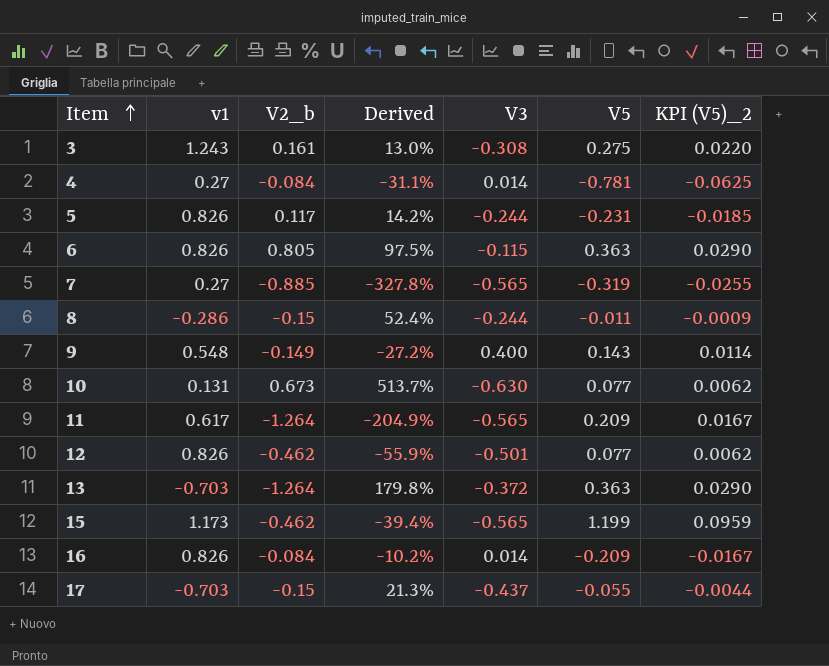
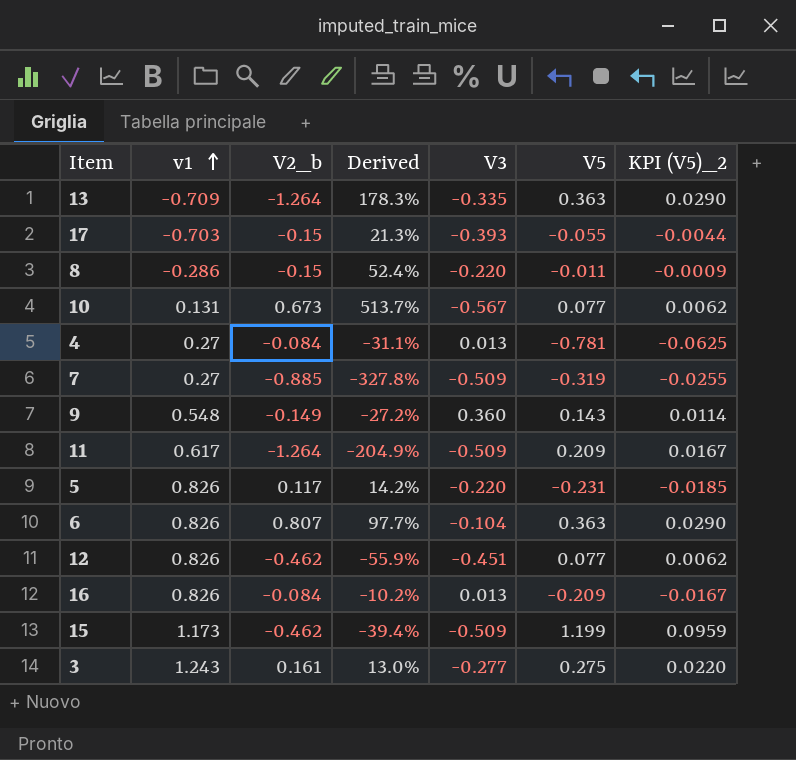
row order: Item ascending -> v1 ascending
13 | v1: -0.703 -> -0.709
13 | Derived: 179.8% -> 178.3%
13 | V3: -0.372 -> -0.335
17 | V3: -0.437 -> -0.393
8 | V3: -0.244 -> -0.220
10 | V3: -0.630 -> -0.567
4 | V3: 0.014 -> 0.013
7 | V3: -0.565 -> -0.509
9 | V3: 0.400 -> 0.360
11 | V3: -0.565 -> -0.509
5 | V3: -0.244 -> -0.220
6 | V2_b: 0.805 -> 0.807
6 | Derived: 97.5% -> 97.7%
6 | V3: -0.115 -> -0.104
12 | V3: -0.501 -> -0.451
16 | V3: 0.014 -> 0.013
15 | V3: -0.565 -> -0.509
3 | V3: -0.308 -> -0.277

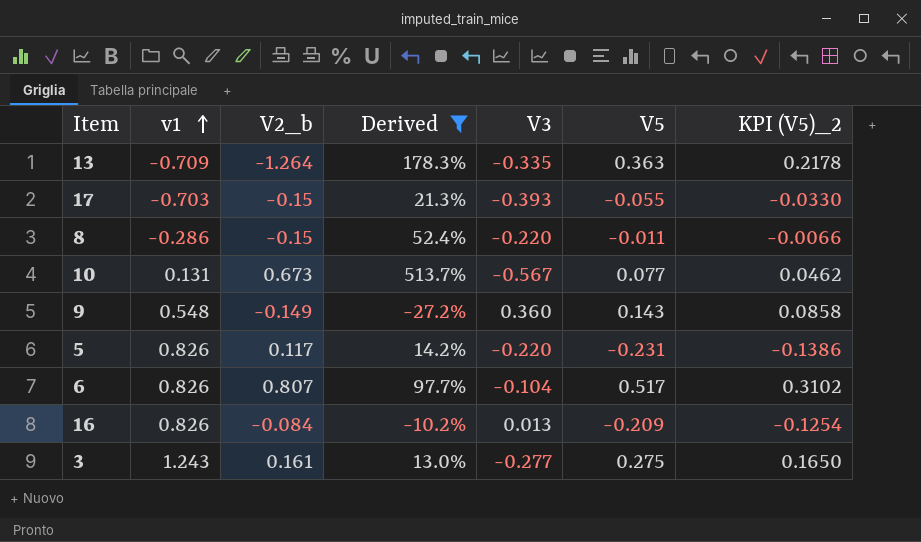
filter: none -> Derived >= -27.2%
column KPI (V5)_2 | formula: [V5] * 0.08 -> [V5] * 0.6
6 | V5: 0.363 -> 0.517

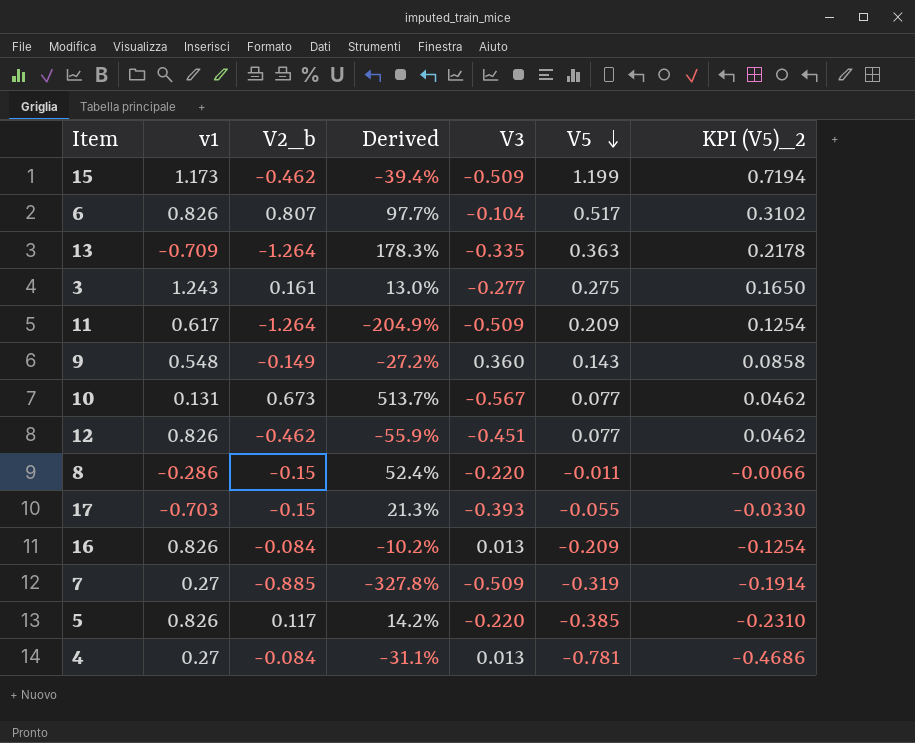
filter: Derived >= -27.2% -> none
row order: v1 ascending -> V5 descending
5 | V5: -0.231 -> -0.385
5 | KPI (V5)_2: -0.1386 -> -0.2310

